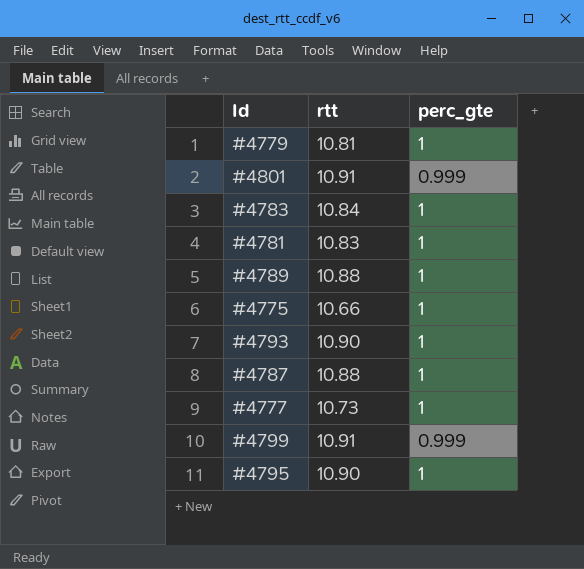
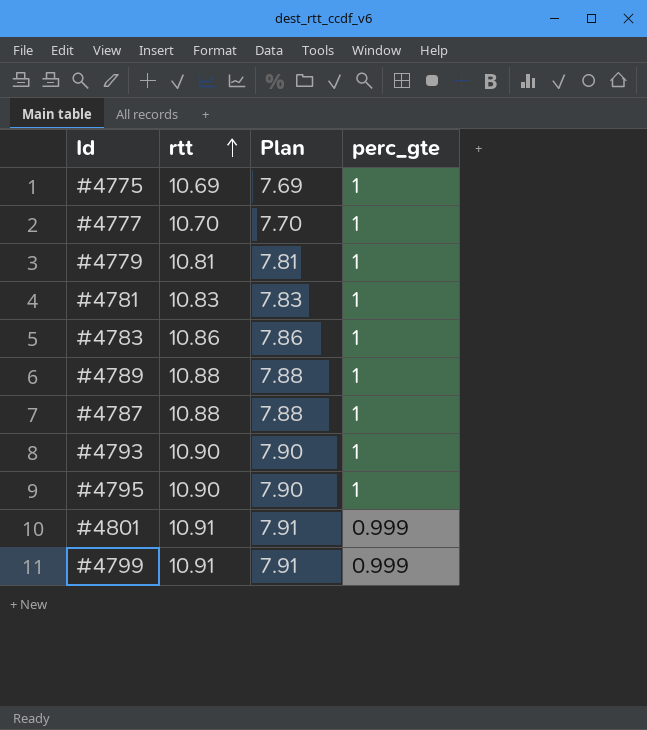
row order: none -> rtt ascending
column Plan | formula: none -> [rtt] - 3
#4775 | rtt: 10.66 -> 10.69
#4777 | rtt: 10.73 -> 10.70
#4783 | rtt: 10.84 -> 10.86

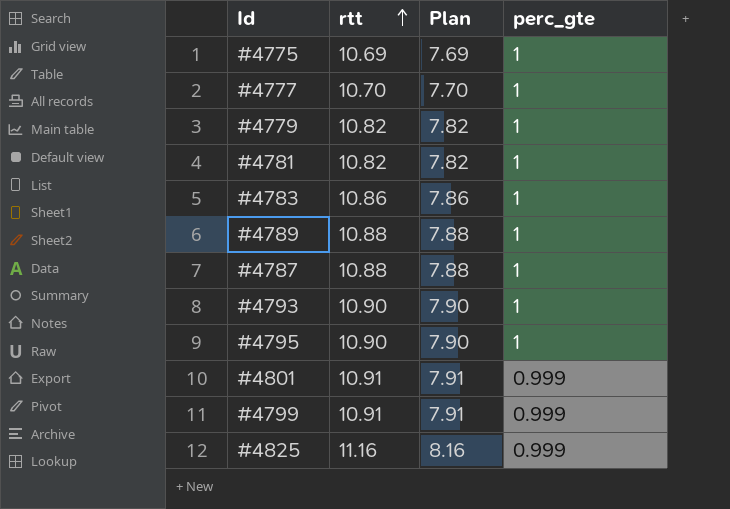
#4779 | rtt: 10.81 -> 10.82
#4779 | Plan: 7.81 -> 7.82
#4781 | rtt: 10.83 -> 10.82
#4781 | Plan: 7.83 -> 7.82
row #4825: none -> 11.16 | 8.16 | 0.999

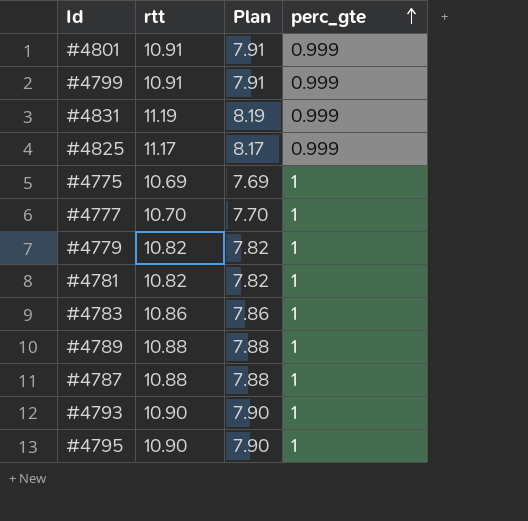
row order: rtt ascending -> perc_gte ascending
row #4831: none -> 11.19 | 8.19 | 0.999
#4825 | rtt: 11.16 -> 11.17
#4825 | Plan: 8.16 -> 8.17

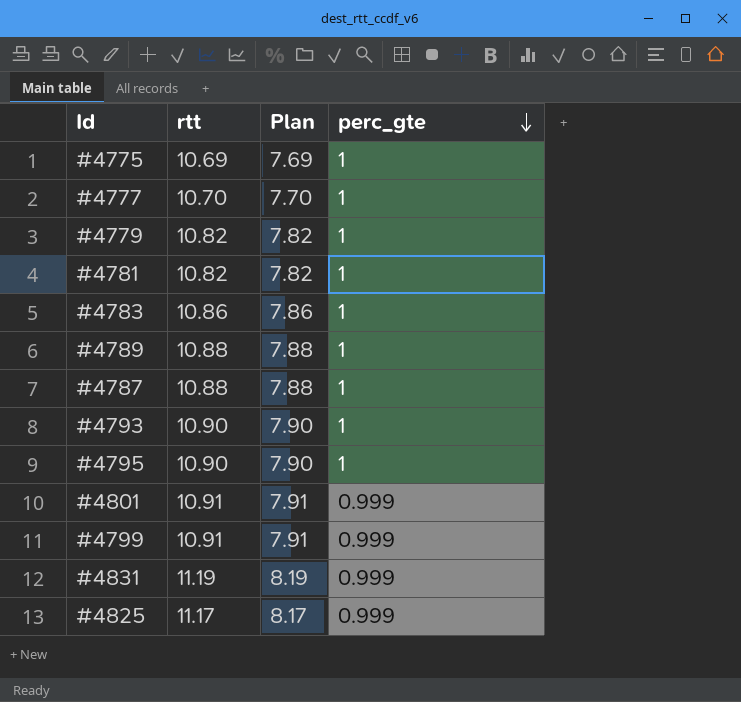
row order: perc_gte ascending -> perc_gte descending

